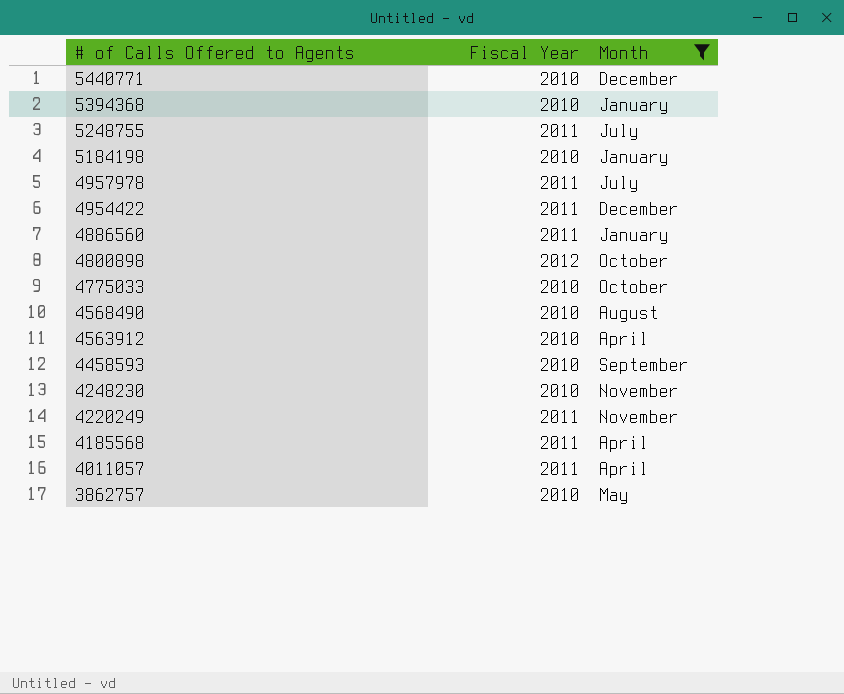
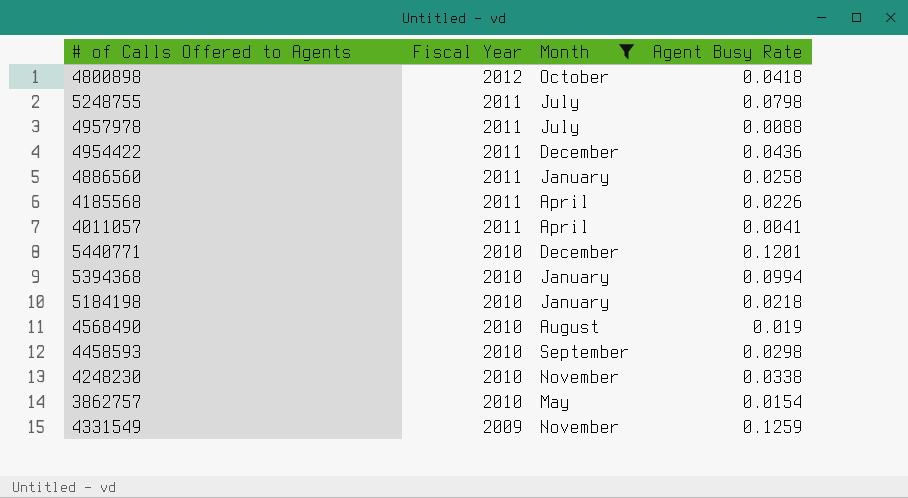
row order: # of Calls Offered to Agents descending -> Fiscal Year descending
column Agent Busy Rate | position: none -> 4
row 4775033: 2010 | October -> none
row 4563912: 2010 | April -> none
row 4220249: 2011 | November -> none
row 4331549: none -> 2009 | November | 0.1259

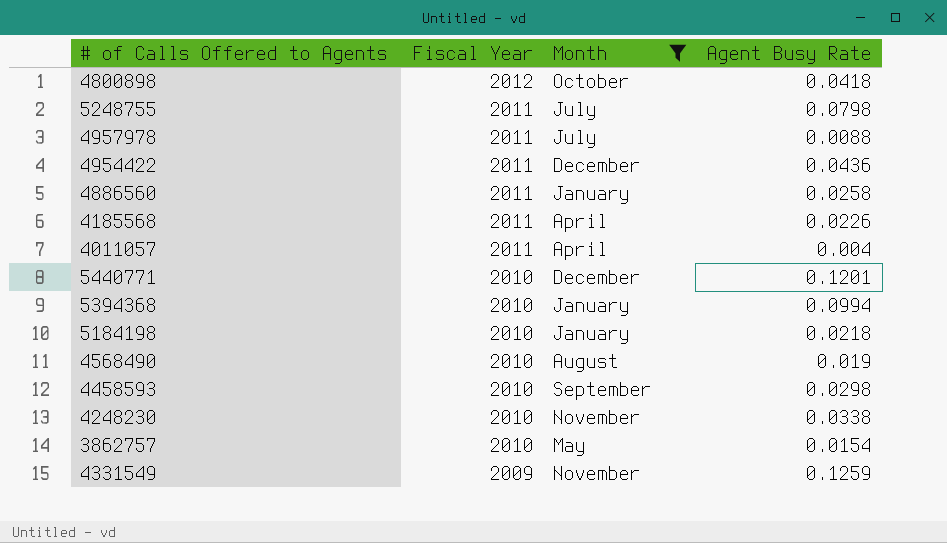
4011057 | Agent Busy Rate: 0.0041 -> 0.004

